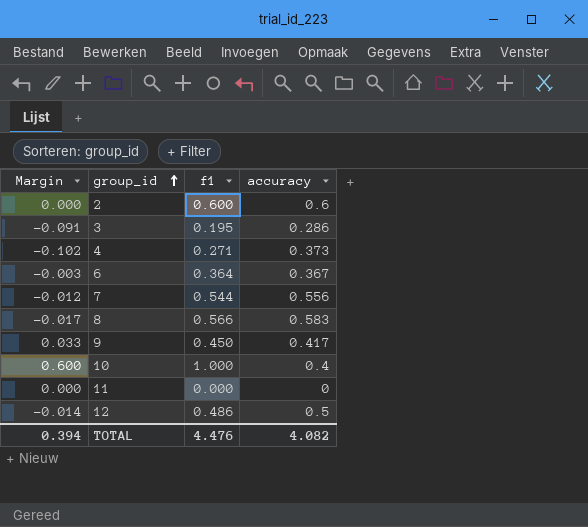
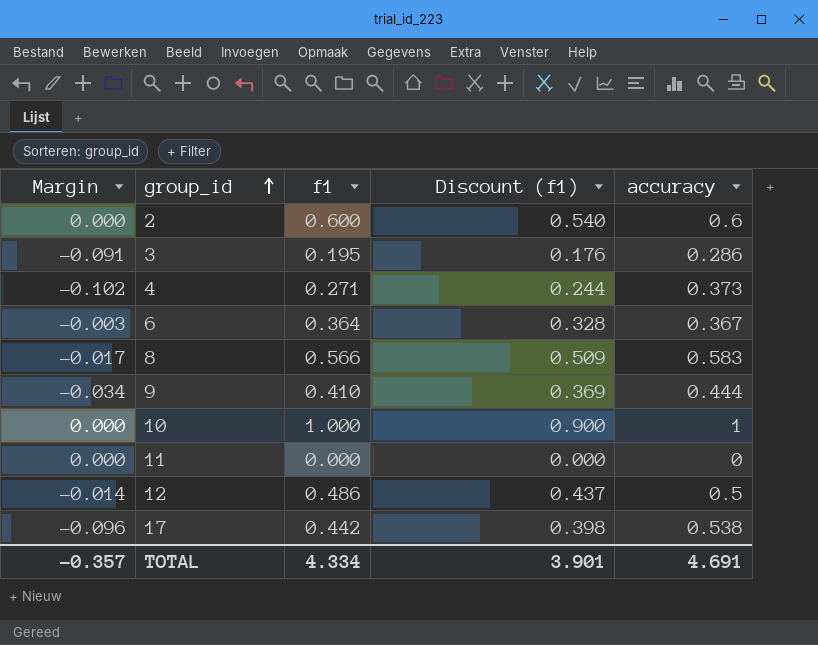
column Discount (f1) | formula: none -> [f1] * 0.9
row 7: -0.012 | 0.544 | 0.556 -> none
9 | Margin: 0.033 -> -0.034
9 | f1: 0.450 -> 0.410
9 | accuracy: 0.417 -> 0.444
10 | Margin: 0.600 -> 0.000
10 | accuracy: 0.4 -> 1
row 17: none -> -0.096 | 0.442 | 0.398 | 0.538
TOTAL | Margin: 0.394 -> -0.357
TOTAL | f1: 4.476 -> 4.334
TOTAL | accuracy: 4.082 -> 4.691

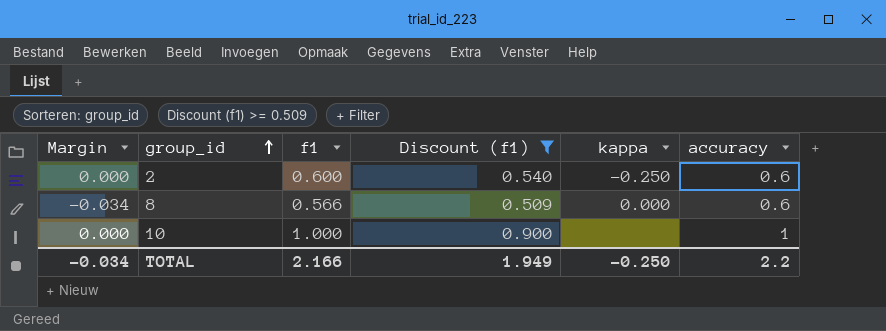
filter: none -> Discount (f1) >= 0.509
column kappa | position: none -> 5
8 | Margin: -0.017 -> -0.034
8 | accuracy: 0.583 -> 0.6
TOTAL | Margin: -0.357 -> -0.034
TOTAL | f1: 4.334 -> 2.166
TOTAL | Discount (f1): 3.901 -> 1.949
TOTAL | accuracy: 4.691 -> 2.2

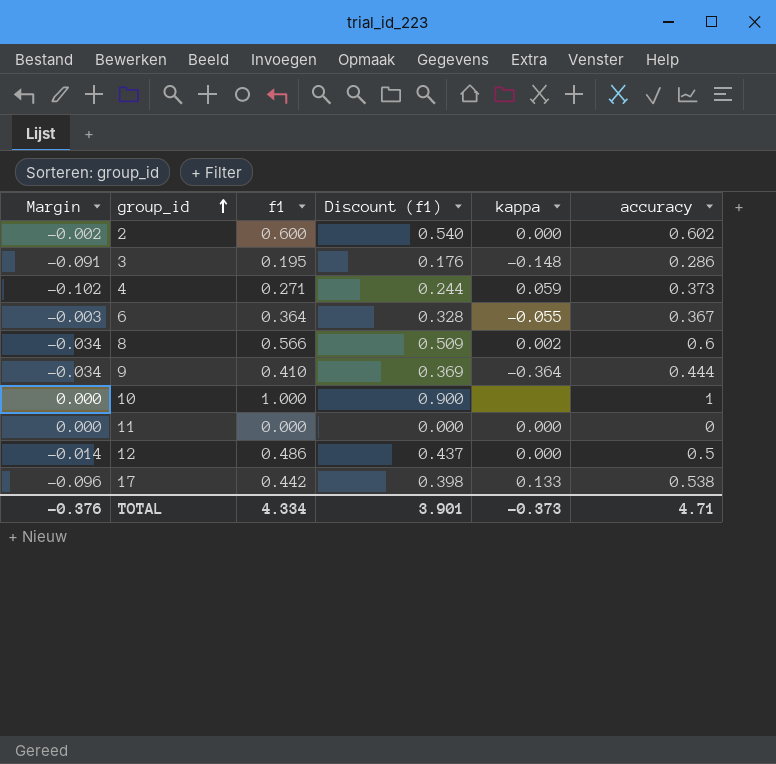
filter: Discount (f1) >= 0.509 -> none
2 | Margin: 0.000 -> -0.002
2 | kappa: -0.250 -> 0.000
2 | accuracy: 0.6 -> 0.602
8 | kappa: 0.000 -> 0.002
TOTAL | Margin: -0.034 -> -0.376
TOTAL | f1: 2.166 -> 4.334
TOTAL | Discount (f1): 1.949 -> 3.901
TOTAL | kappa: -0.250 -> -0.373
TOTAL | accuracy: 2.2 -> 4.71

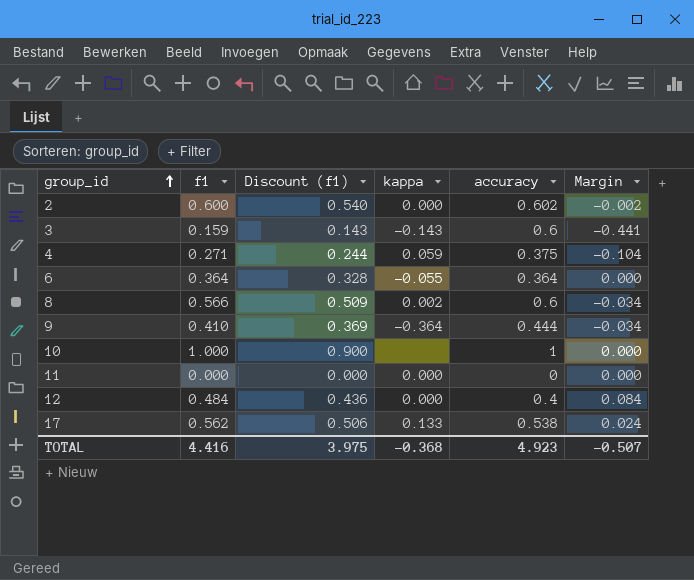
column Margin | position: 1 -> 6
3 | f1: 0.195 -> 0.159
3 | Discount (f1): 0.176 -> 0.143
3 | kappa: -0.148 -> -0.143
3 | accuracy: 0.286 -> 0.6
3 | Margin: -0.091 -> -0.441
4 | accuracy: 0.373 -> 0.375
4 | Margin: -0.102 -> -0.104
6 | accuracy: 0.367 -> 0.364
6 | Margin: -0.003 -> 0.000
12 | f1: 0.486 -> 0.484
12 | Discount (f1): 0.437 -> 0.436
12 | accuracy: 0.5 -> 0.4
12 | Margin: -0.014 -> 0.084
17 | f1: 0.442 -> 0.562
17 | Discount (f1): 0.398 -> 0.506
17 | Margin: -0.096 -> 0.024
TOTAL | f1: 4.334 -> 4.416
TOTAL | Discount (f1): 3.901 -> 3.975
TOTAL | kappa: -0.373 -> -0.368
TOTAL | accuracy: 4.71 -> 4.923
TOTAL | Margin: -0.376 -> -0.507

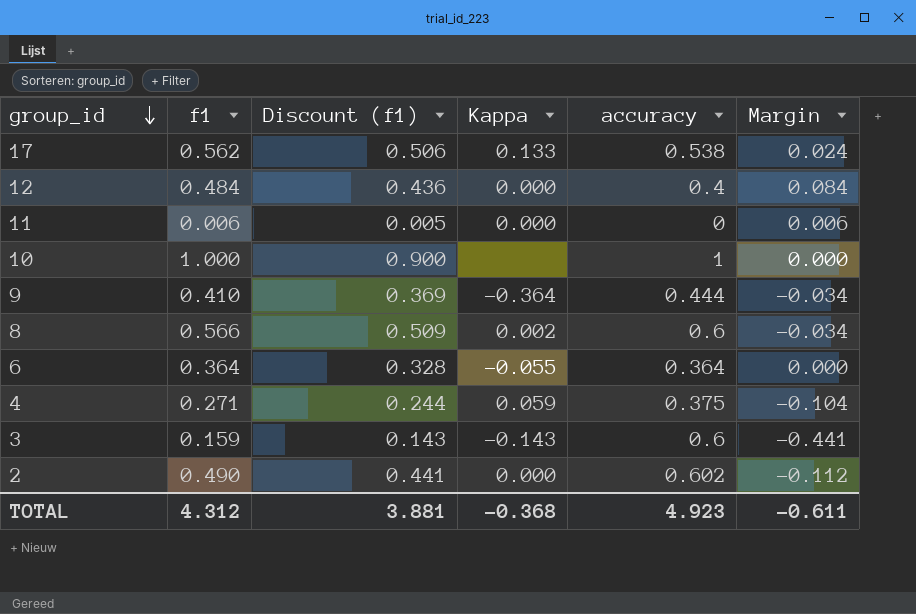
row order: group_id ascending -> group_id descending
column name: kappa -> Kappa
11 | f1: 0.000 -> 0.006
11 | Discount (f1): 0.000 -> 0.005
11 | Margin: 0.000 -> 0.006
2 | f1: 0.600 -> 0.490
2 | Discount (f1): 0.540 -> 0.441
2 | Margin: -0.002 -> -0.112
TOTAL | f1: 4.416 -> 4.312
TOTAL | Discount (f1): 3.975 -> 3.881
TOTAL | Margin: -0.507 -> -0.611

